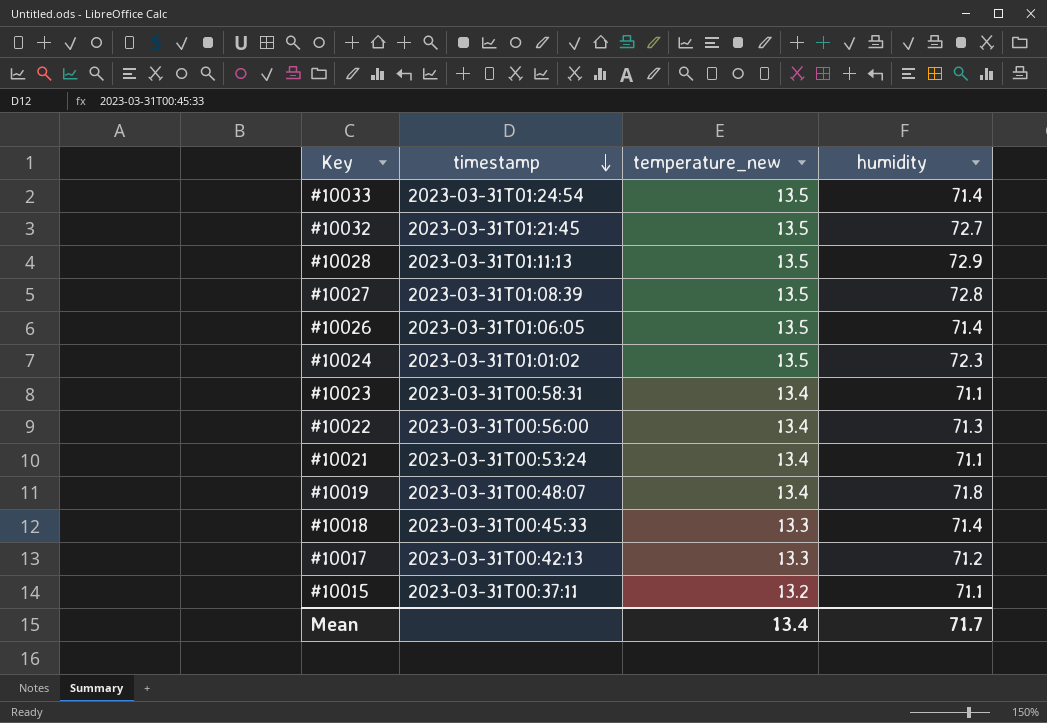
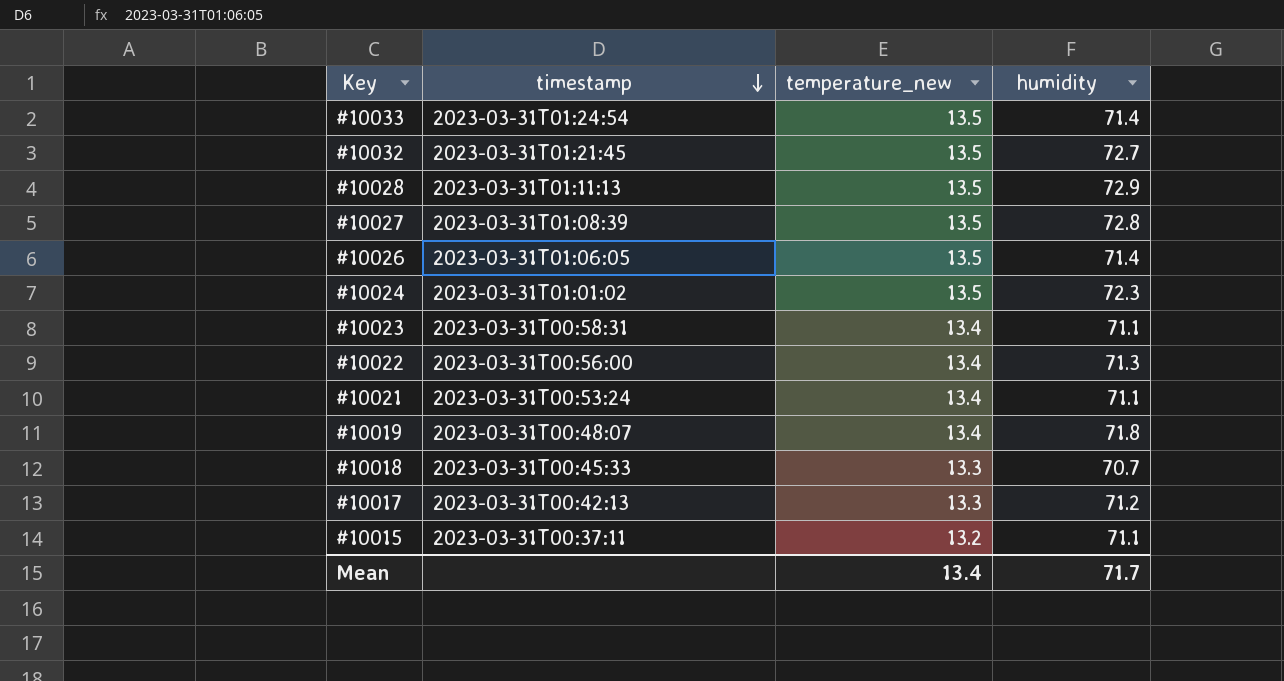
#10018 | humidity: 71.4 -> 70.7

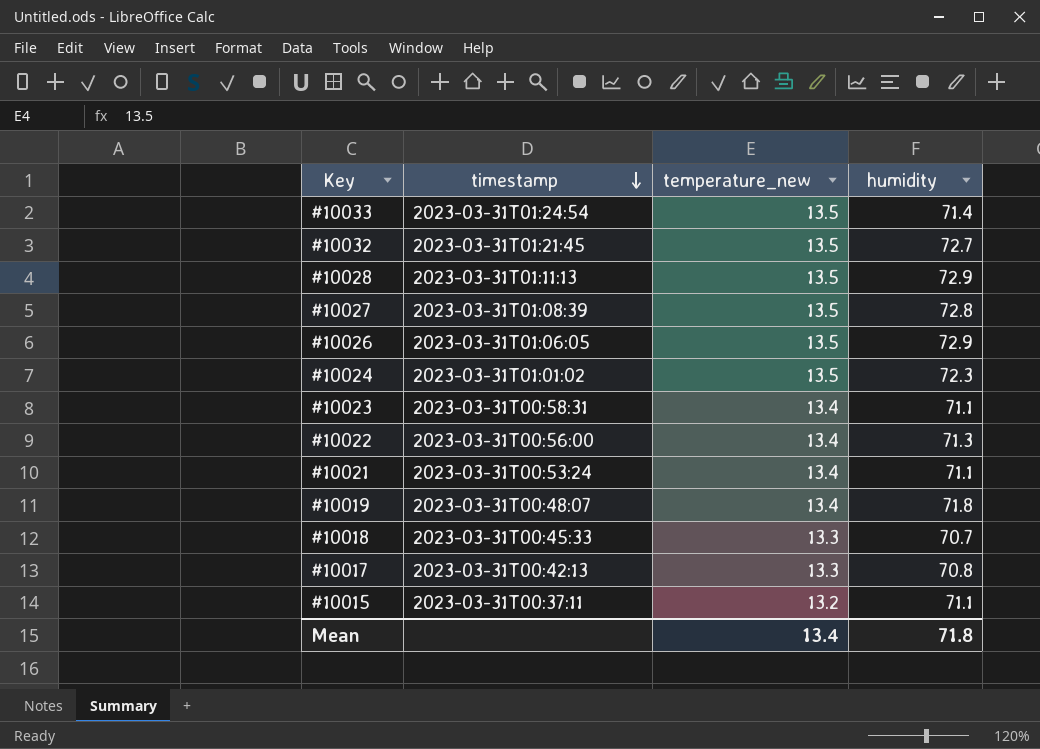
#10026 | humidity: 71.4 -> 72.9
#10017 | humidity: 71.2 -> 70.8
Mean | humidity: 71.7 -> 71.8

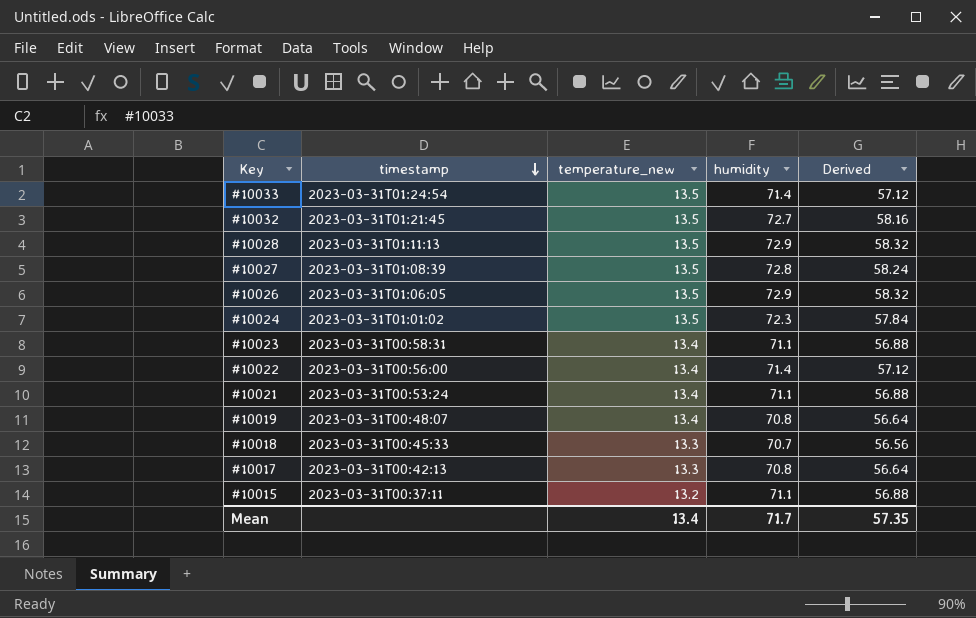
column Derived | formula: none -> [humidity] * 0.8
#10022 | humidity: 71.3 -> 71.4
#10019 | humidity: 71.8 -> 70.8
Mean | humidity: 71.8 -> 71.7

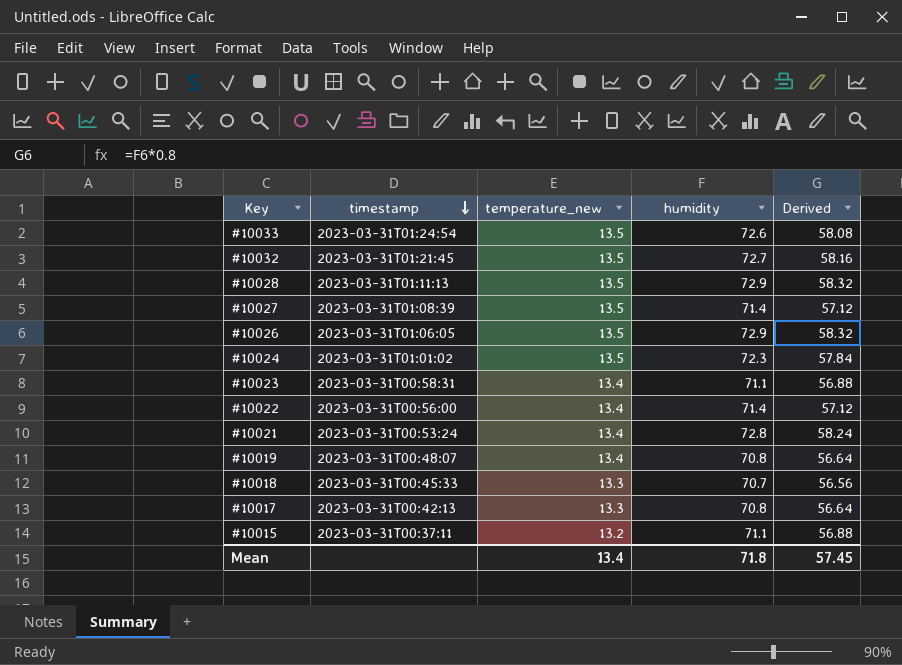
#10033 | humidity: 71.4 -> 72.6
#10033 | Derived: 57.12 -> 58.08
#10027 | humidity: 72.8 -> 71.4
#10027 | Derived: 58.24 -> 57.12
#10021 | humidity: 71.1 -> 72.8
#10021 | Derived: 56.88 -> 58.24
Mean | humidity: 71.7 -> 71.8
Mean | Derived: 57.35 -> 57.45

